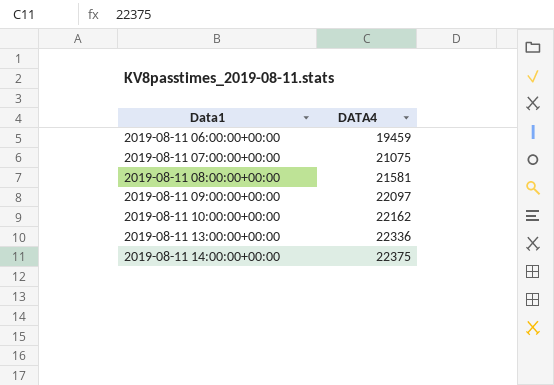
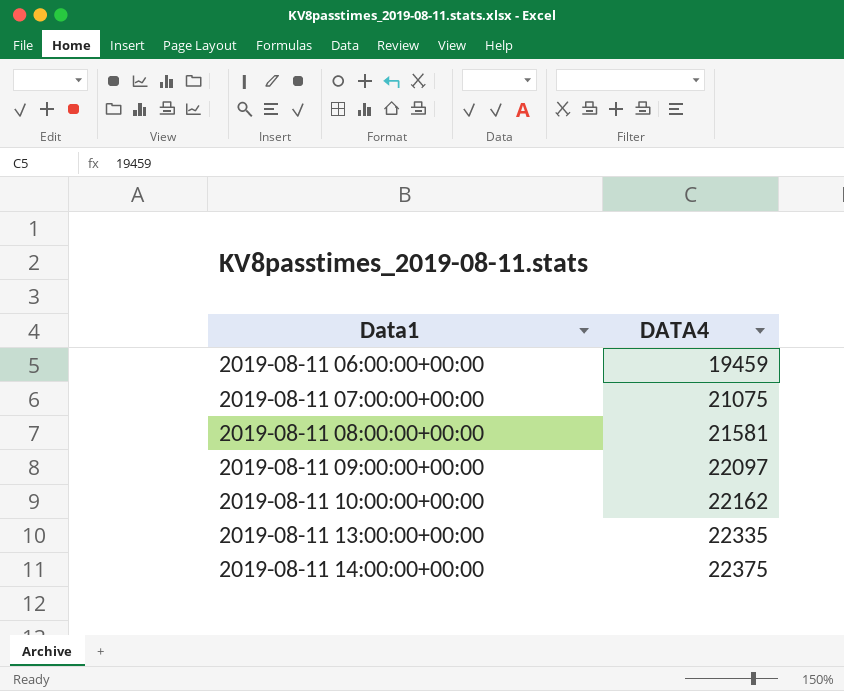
2019-08-11 13:00:00+00:00 | DATA4: 22336 -> 22335

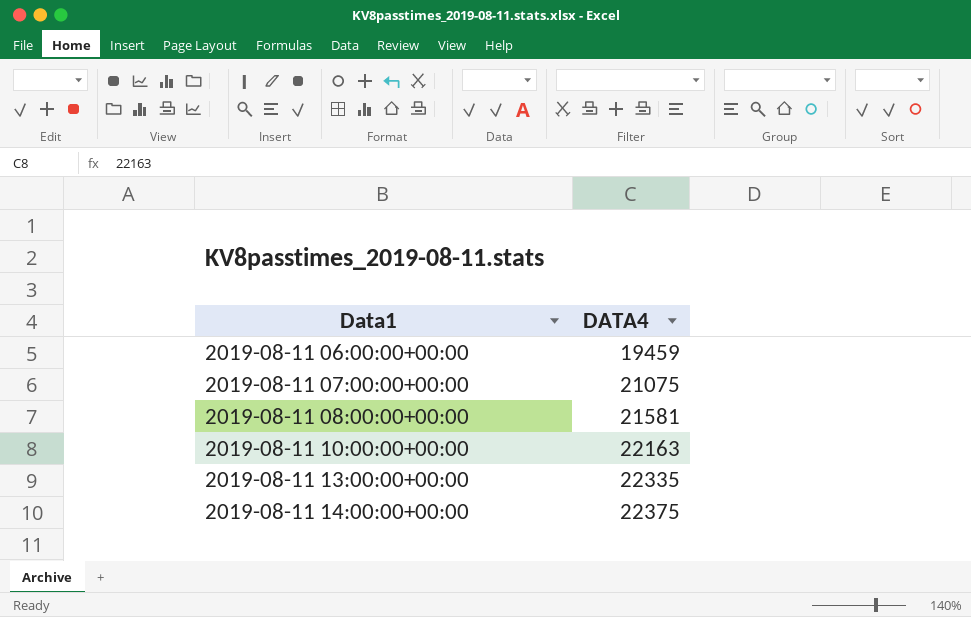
row 2019-08-11 09:00:00+00:00: 22097 -> none
2019-08-11 10:00:00+00:00 | DATA4: 22162 -> 22163

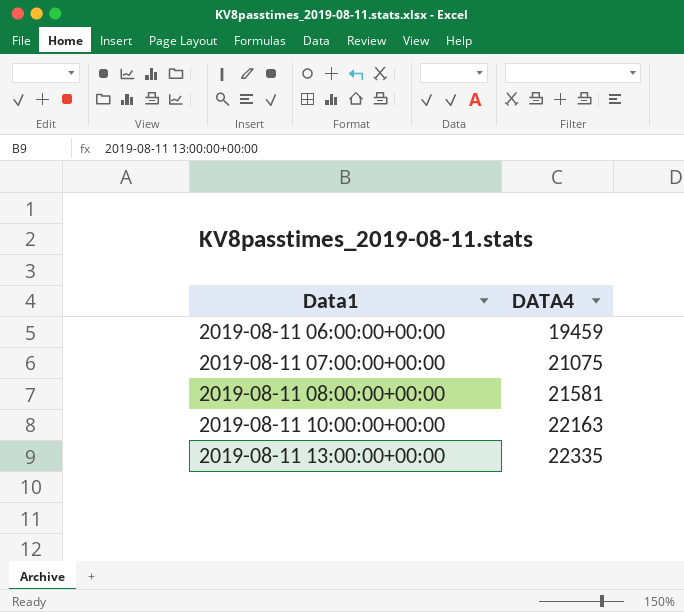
row 2019-08-11 14:00:00+00:00: 22375 -> none

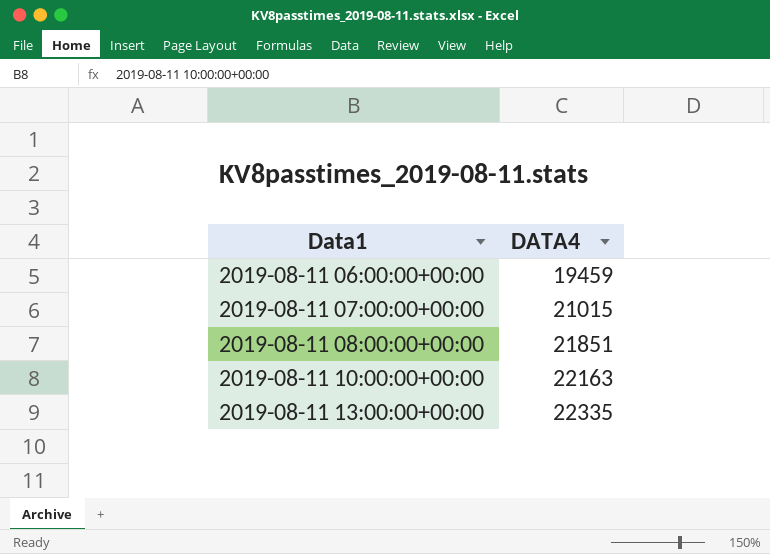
2019-08-11 07:00:00+00:00 | DATA4: 21075 -> 21015
2019-08-11 08:00:00+00:00 | DATA4: 21581 -> 21851

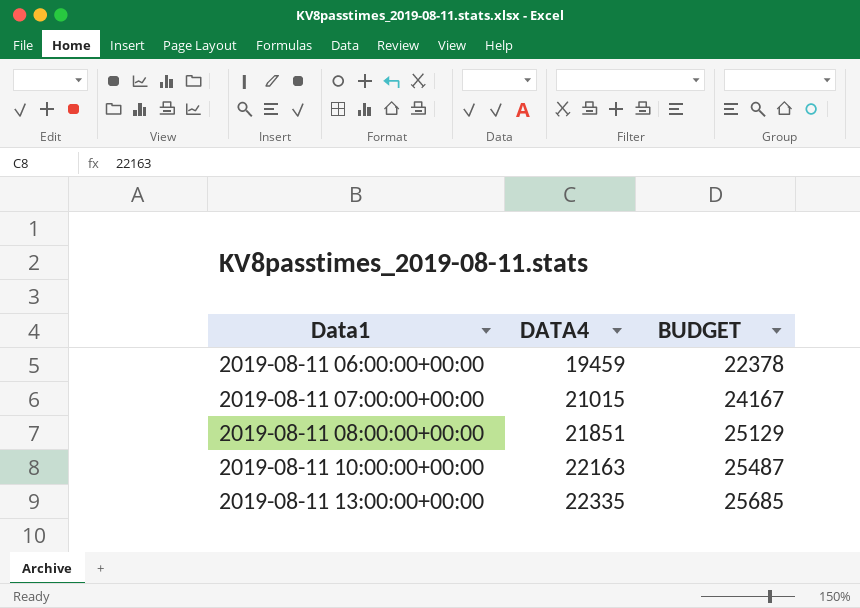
column BUDGET | formula: none -> [DATA4] * 1.15

